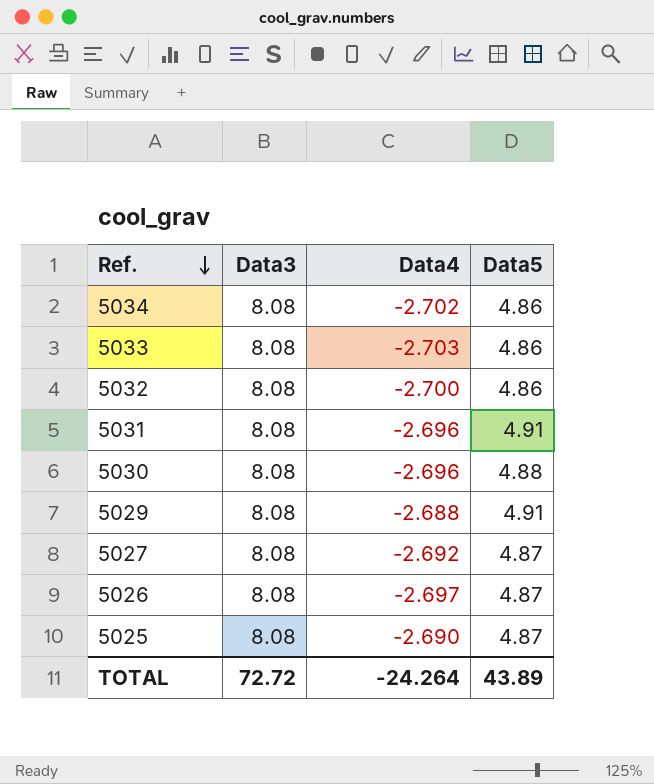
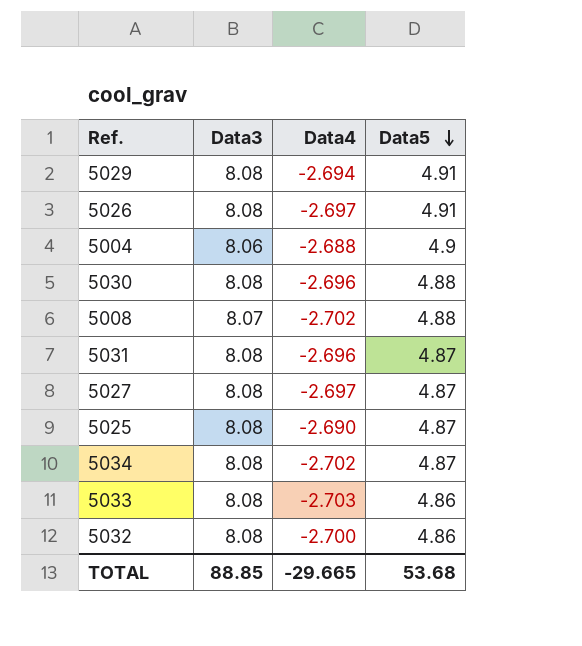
row order: Ref. descending -> Data5 descending
5029 | Data4: -2.688 -> -2.694
5026 | Data5: 4.87 -> 4.91
row 5004: none -> 8.06 | -2.688 | 4.9
row 5008: none -> 8.07 | -2.702 | 4.88
5031 | Data5: 4.91 -> 4.87
5027 | Data4: -2.692 -> -2.697
5034 | Data5: 4.86 -> 4.87
TOTAL | Data3: 72.72 -> 88.85
TOTAL | Data4: -24.264 -> -29.665
TOTAL | Data5: 43.89 -> 53.68

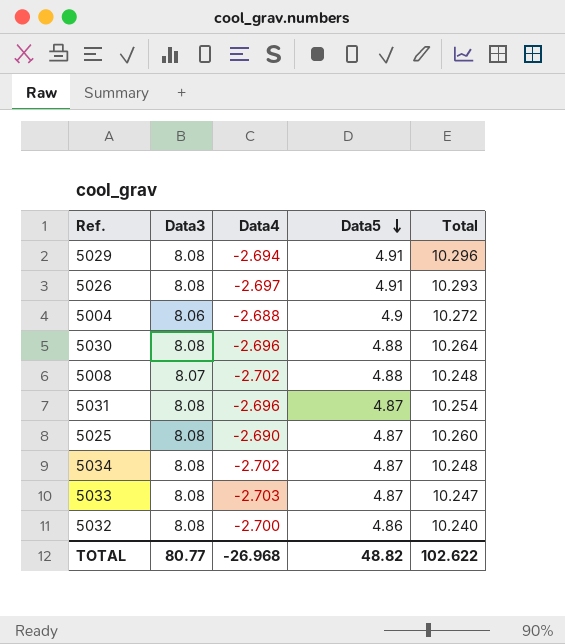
column Total | formula: none -> [Data3] + [Data4] + [Data5]
row 5027: 8.08 | -2.697 | 4.87 -> none
5033 | Data5: 4.86 -> 4.87
TOTAL | Data3: 88.85 -> 80.77
TOTAL | Data4: -29.665 -> -26.968
TOTAL | Data5: 53.68 -> 48.82

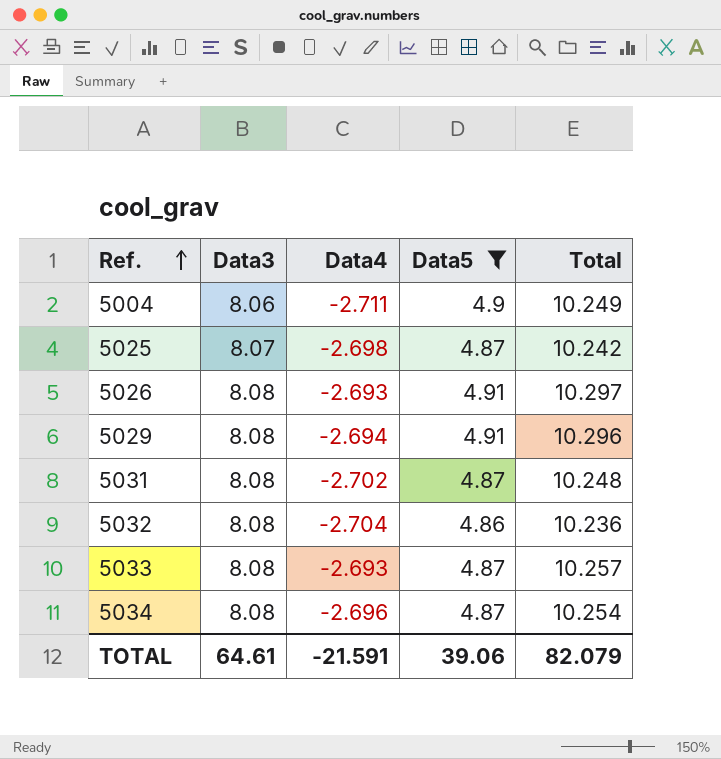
filter: none -> Data5 != 4.88
row order: Data5 descending -> Ref. ascending
5004 | Data4: -2.688 -> -2.711
5004 | Total: 10.272 -> 10.249
5025 | Data3: 8.08 -> 8.07
5025 | Data4: -2.690 -> -2.698
5025 | Total: 10.260 -> 10.242
5026 | Data4: -2.697 -> -2.693
5026 | Total: 10.293 -> 10.297
5031 | Data4: -2.696 -> -2.702
5031 | Total: 10.254 -> 10.248
5032 | Data4: -2.700 -> -2.704
5032 | Total: 10.240 -> 10.236
5033 | Data4: -2.703 -> -2.693
5033 | Total: 10.247 -> 10.257
5034 | Data4: -2.702 -> -2.696
5034 | Total: 10.248 -> 10.254
TOTAL | Data3: 80.77 -> 64.61
TOTAL | Data4: -26.968 -> -21.591
TOTAL | Data5: 48.82 -> 39.06
TOTAL | Total: 102.622 -> 82.079

